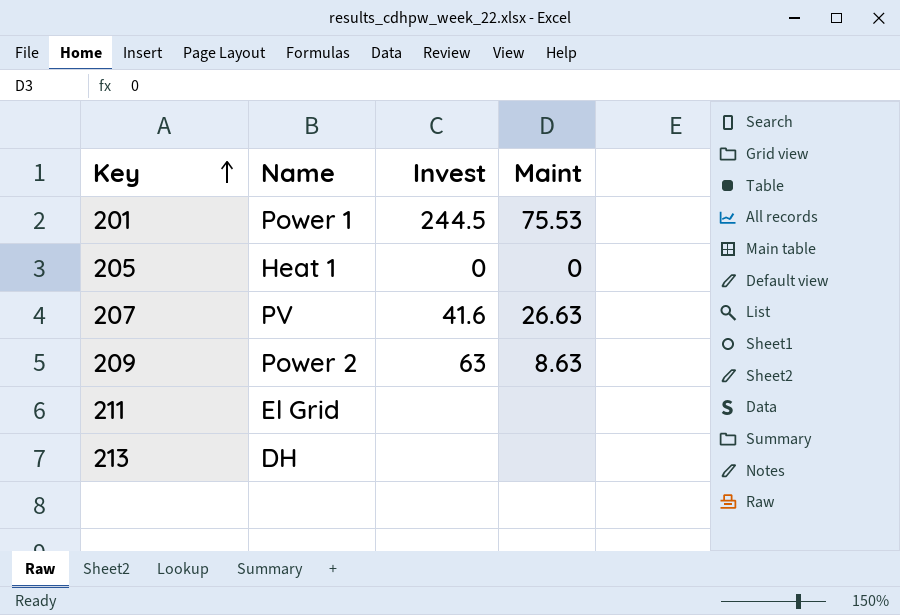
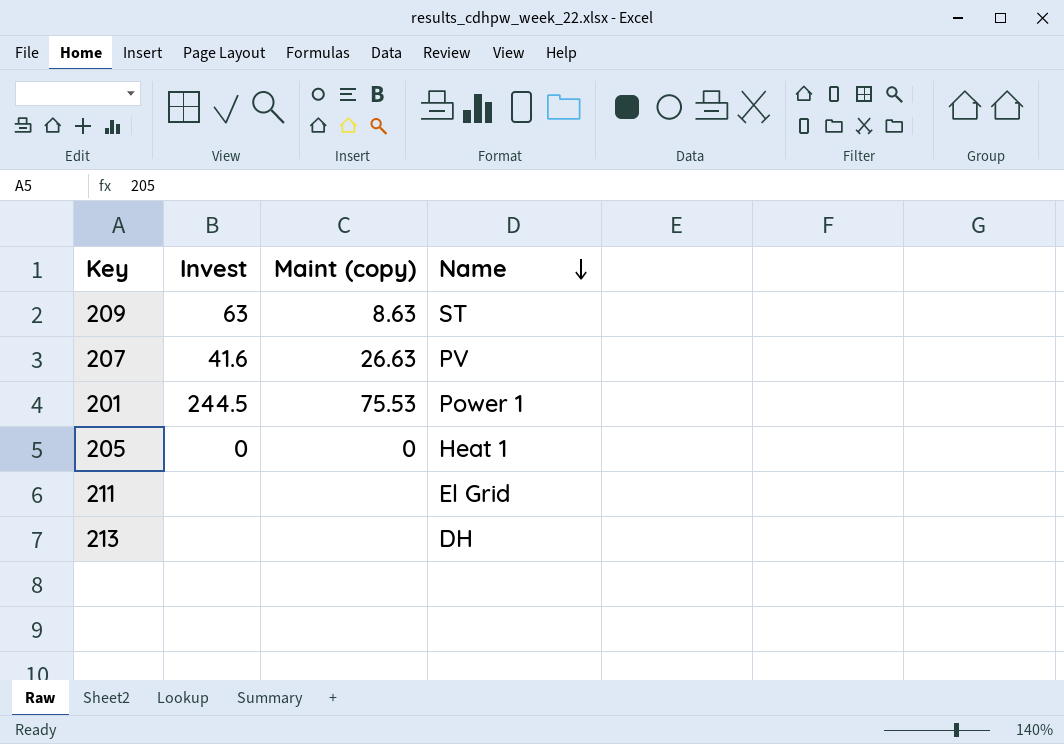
row order: Key ascending -> Name descending
column name: Maint -> Maint (copy)
column Name | position: 2 -> 4
209 | Name: Power 2 -> ST

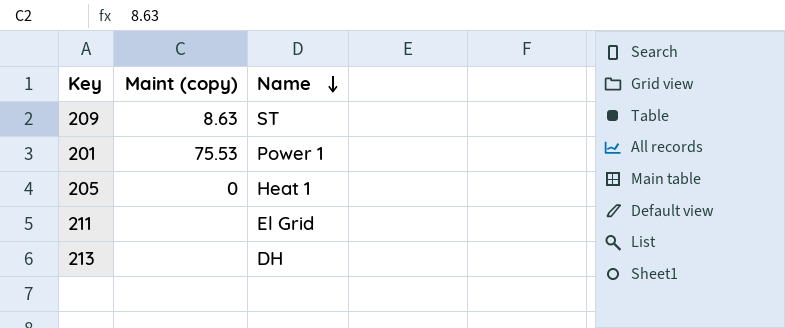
column Invest | position: 2 -> none
row 207: 41.6 | 26.63 | PV -> none

